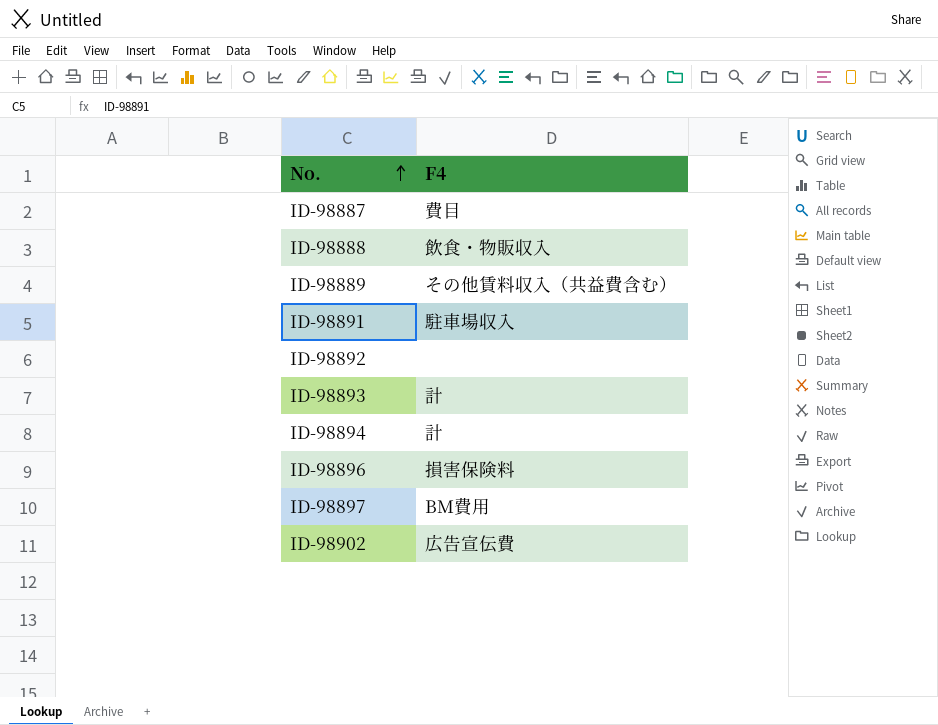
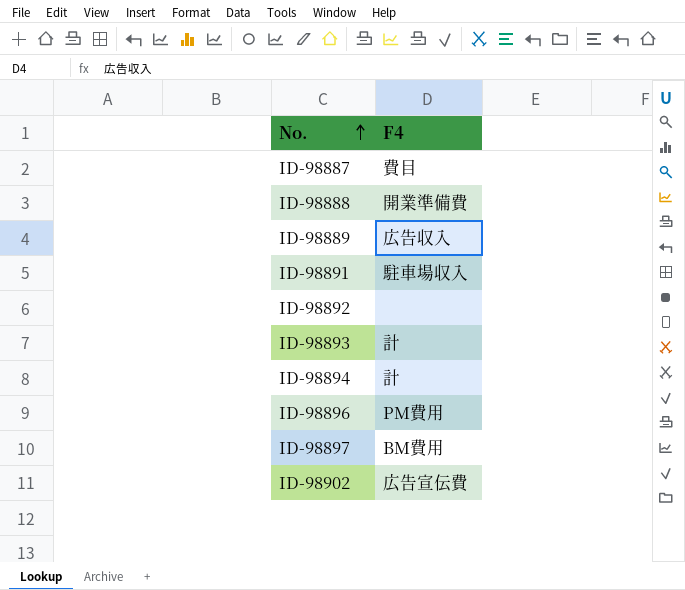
ID-98888 | F4: 飲食・物販収入 -> 開業準備費
ID-98889 | F4: その他賃料収入（共益費含む） -> 広告収入
ID-98896 | F4: 損害保険料 -> PM費用

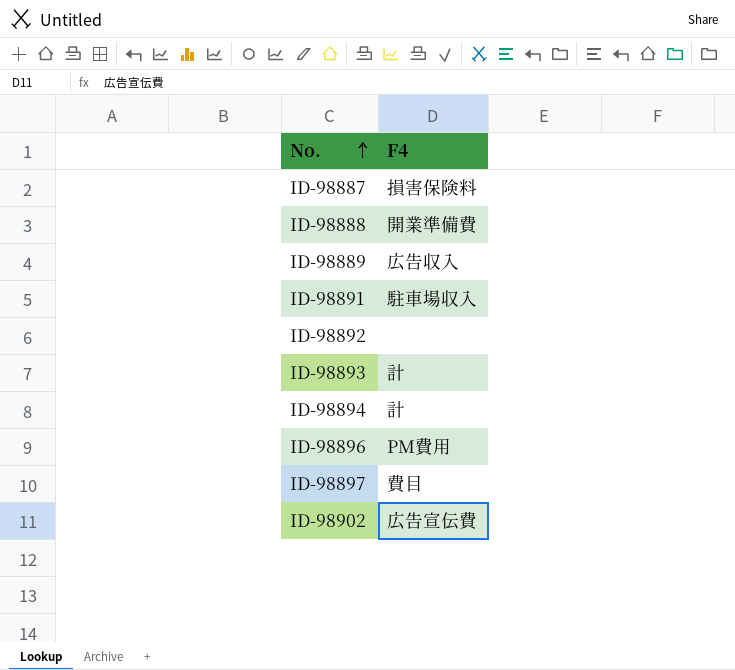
ID-98887 | F4: 費目 -> 損害保険料
ID-98897 | F4: BM費用 -> 費目

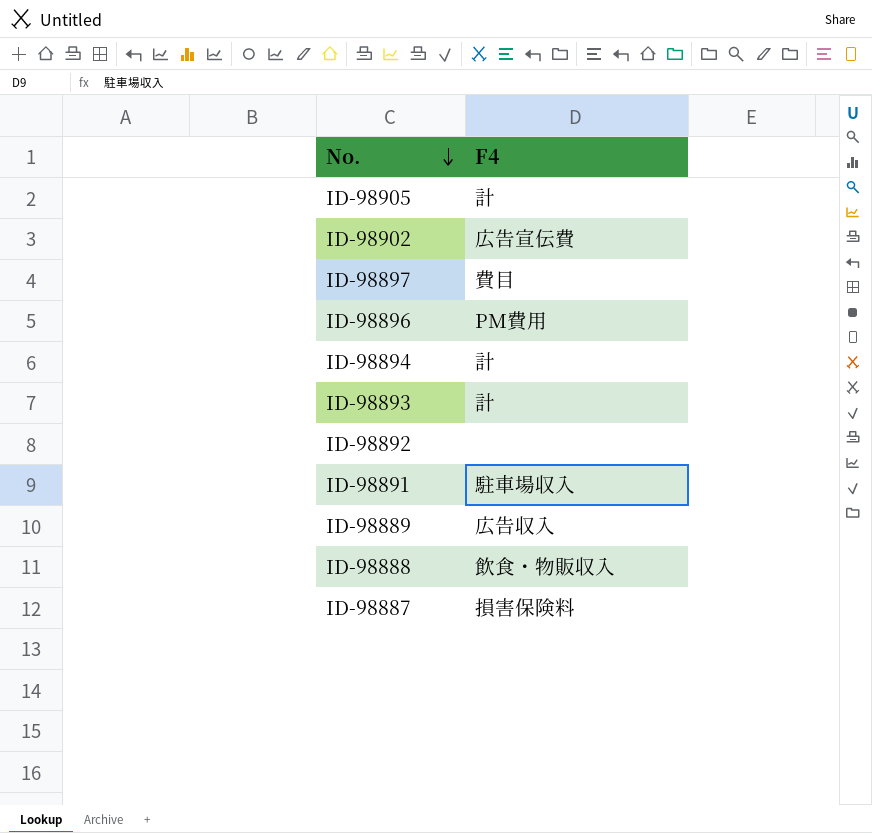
row order: No. ascending -> No. descending
row ID-98905: none -> 計
ID-98888 | F4: 開業準備費 -> 飲食・物販収入

